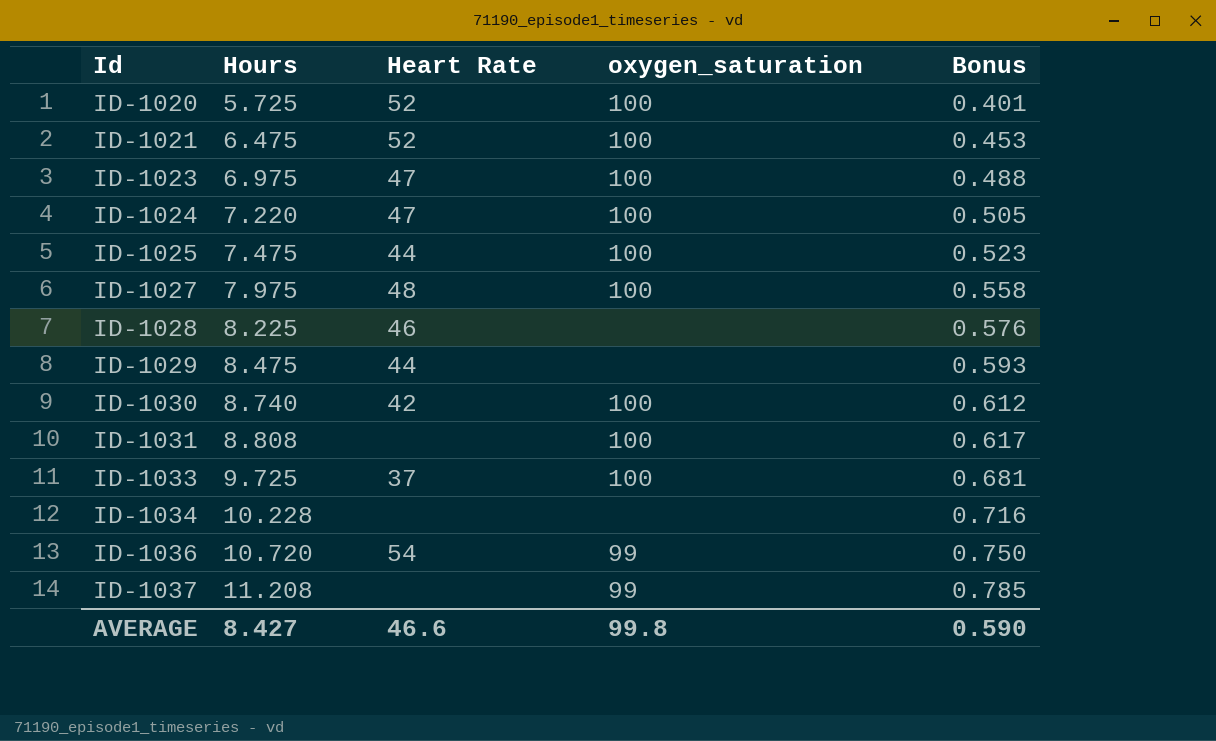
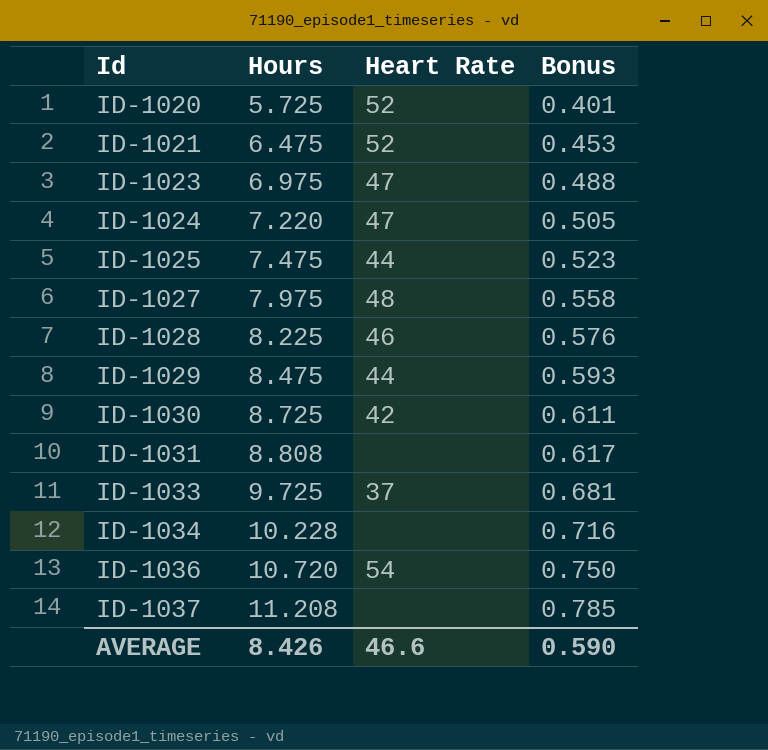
column oxygen_saturation | position: 4 -> none
ID-1030 | Hours: 8.740 -> 8.725
ID-1030 | Bonus: 0.612 -> 0.611
AVERAGE | Hours: 8.427 -> 8.426

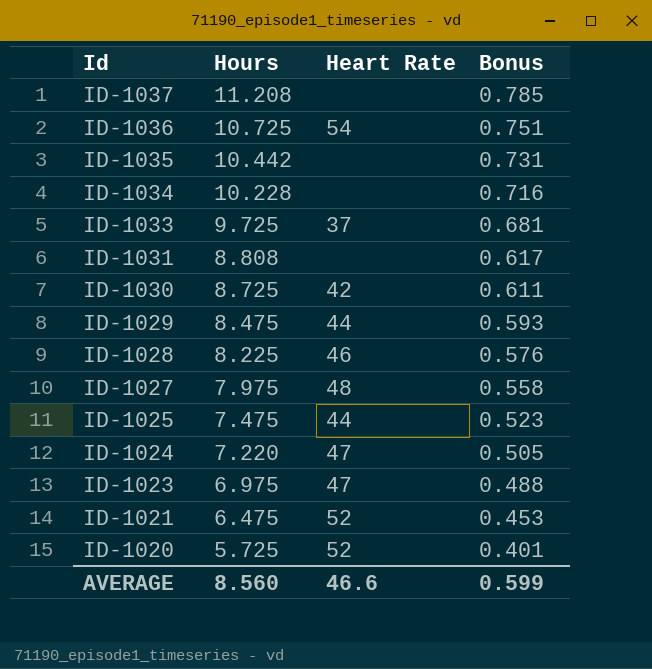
row order: Id ascending -> Id descending
ID-1036 | Hours: 10.720 -> 10.725
ID-1036 | Bonus: 0.750 -> 0.751
row ID-1035: none -> 10.442 | none | 0.731
AVERAGE | Hours: 8.426 -> 8.560
AVERAGE | Bonus: 0.590 -> 0.599

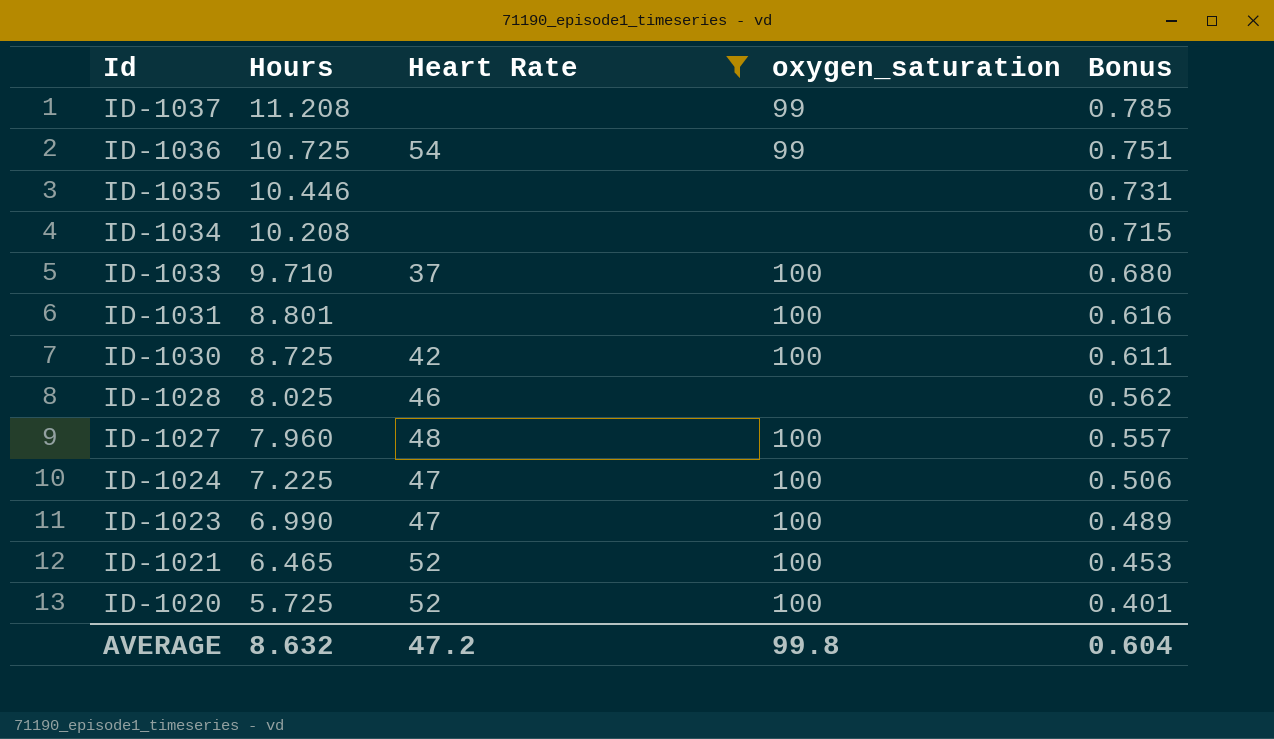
filter: none -> Heart Rate != 44
column oxygen_saturation | position: none -> 4
ID-1035 | Hours: 10.442 -> 10.446
ID-1034 | Hours: 10.228 -> 10.208
ID-1034 | Bonus: 0.716 -> 0.715
ID-1033 | Hours: 9.725 -> 9.710
ID-1033 | Bonus: 0.681 -> 0.680
ID-1031 | Hours: 8.808 -> 8.801
ID-1031 | Bonus: 0.617 -> 0.616
ID-1028 | Hours: 8.225 -> 8.025
ID-1028 | Bonus: 0.576 -> 0.562
ID-1027 | Hours: 7.975 -> 7.960
ID-1027 | Bonus: 0.558 -> 0.557
ID-1024 | Hours: 7.220 -> 7.225
ID-1024 | Bonus: 0.505 -> 0.506
ID-1023 | Hours: 6.975 -> 6.990
ID-1023 | Bonus: 0.488 -> 0.489
ID-1021 | Hours: 6.475 -> 6.465
AVERAGE | Hours: 8.560 -> 8.632
AVERAGE | Heart Rate: 46.6 -> 47.2
AVERAGE | Bonus: 0.599 -> 0.604

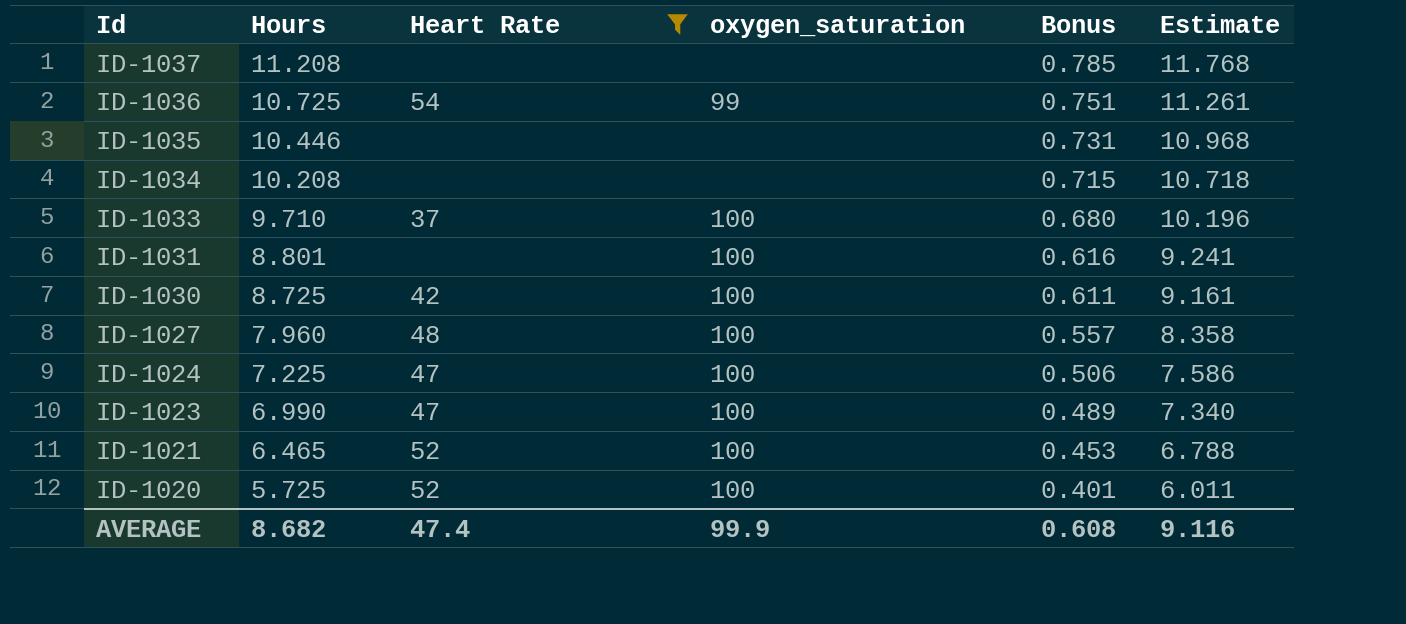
column Estimate | formula: none -> [Hours] * 1.05
row ID-1028: 8.025 | 46 | none | 0.562 -> none
ID-1037 | oxygen_saturation: 99 -> none
AVERAGE | Hours: 8.632 -> 8.682
AVERAGE | Heart Rate: 47.2 -> 47.4
AVERAGE | oxygen_saturation: 99.8 -> 99.9
AVERAGE | Bonus: 0.604 -> 0.608

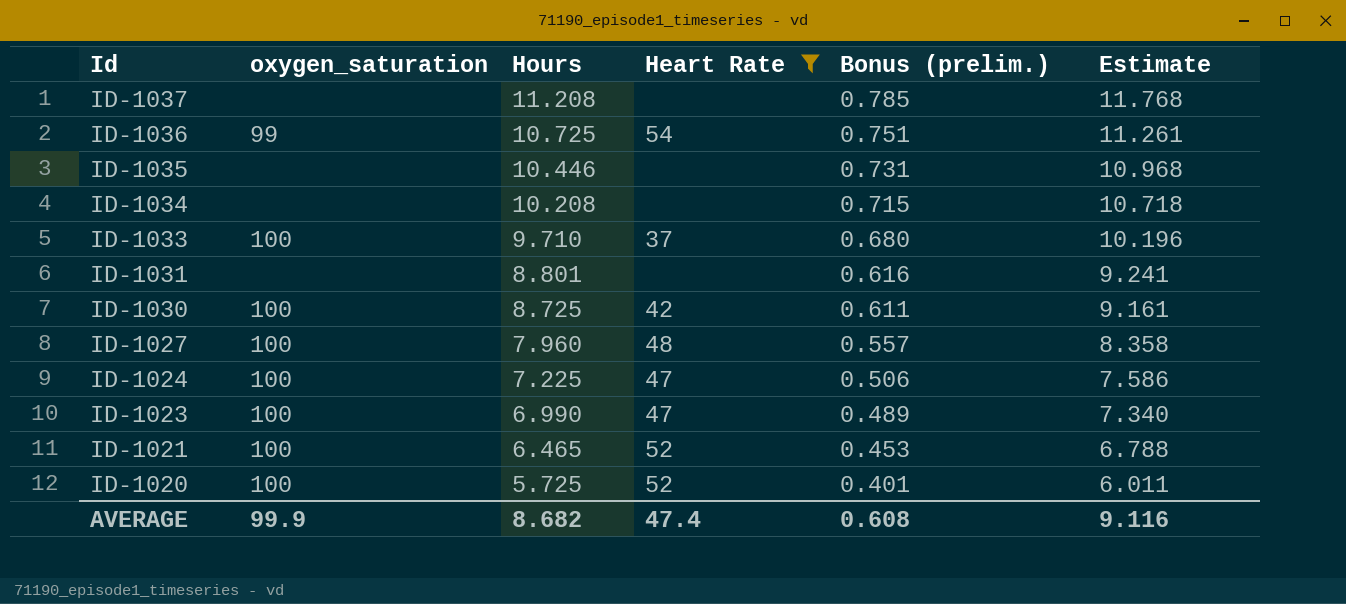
column oxygen_saturation | position: 4 -> 2
column name: Bonus -> Bonus (prelim.)
ID-1031 | oxygen_saturation: 100 -> none

